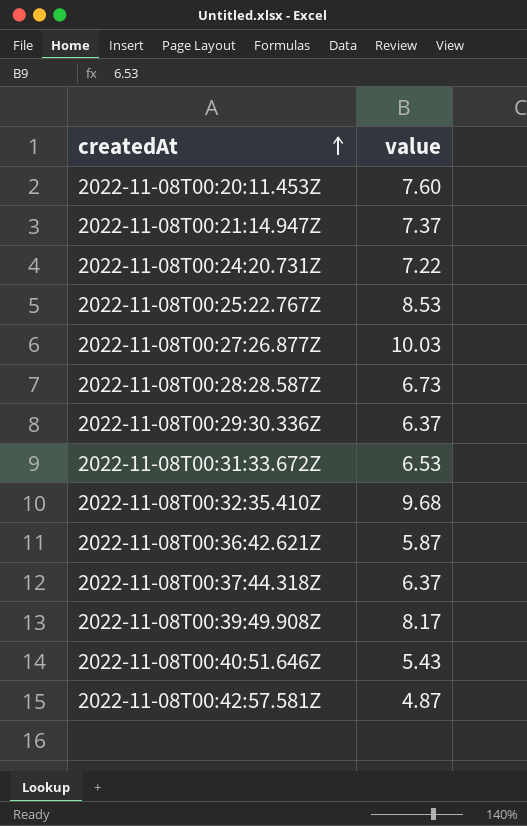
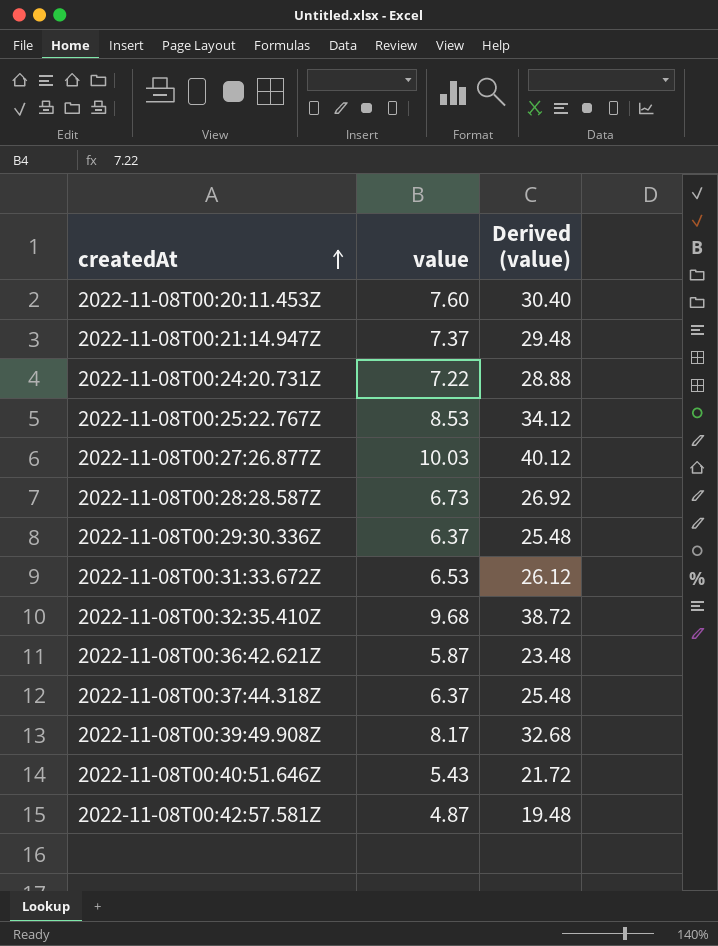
column Derived (value) | formula: none -> [value] * 4

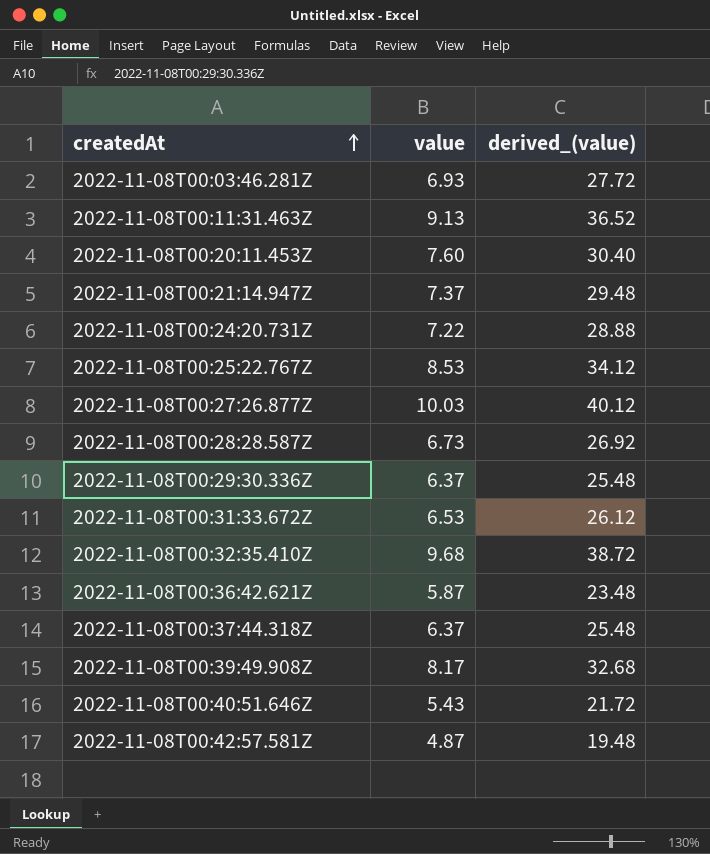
column name: Derived (value) -> derived_(value)
row 2022-11-08T00:03:46.281Z: none -> 6.93 | 27.72
row 2022-11-08T00:11:31.463Z: none -> 9.13 | 36.52

